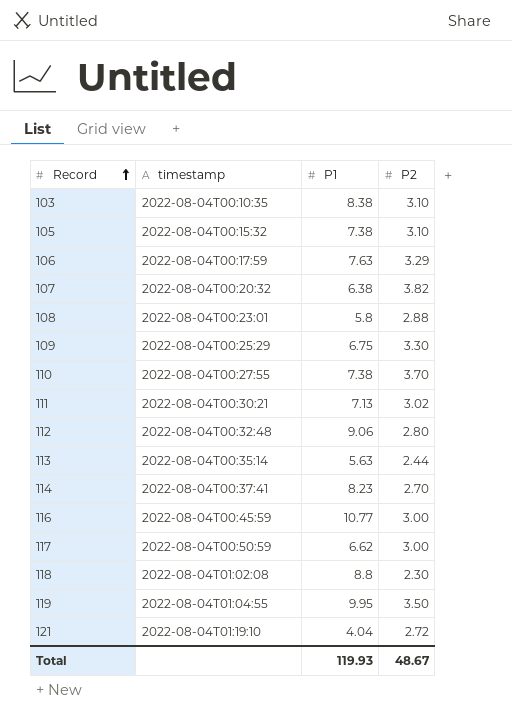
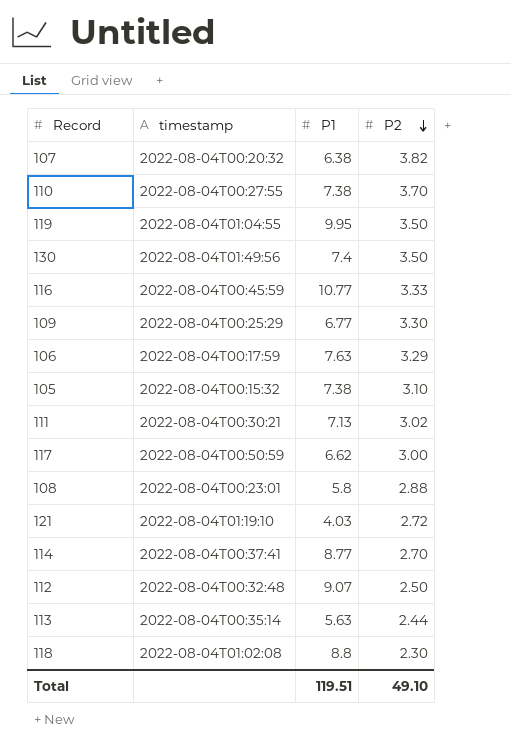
row order: Record ascending -> P2 descending
row 103: 2022-08-04T00:10:35 | 8.38 | 3.10 -> none
row 130: none -> 2022-08-04T01:49:56 | 7.4 | 3.50
116 | P2: 3.00 -> 3.33
109 | P1: 6.75 -> 6.77
121 | P1: 4.04 -> 4.03
114 | P1: 8.23 -> 8.77
112 | P1: 9.06 -> 9.07
112 | P2: 2.80 -> 2.50
Total | P1: 119.93 -> 119.51
Total | P2: 48.67 -> 49.10

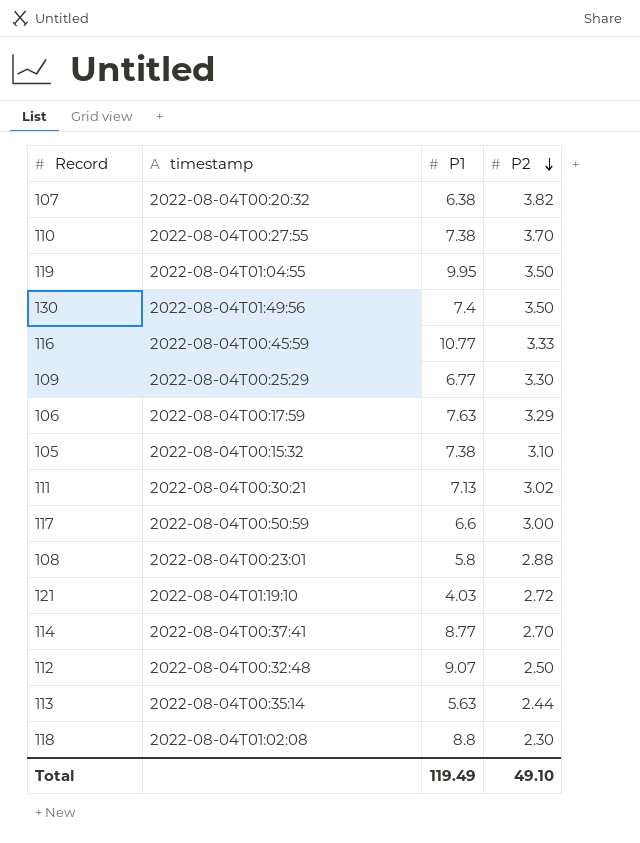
117 | P1: 6.62 -> 6.6
Total | P1: 119.51 -> 119.49

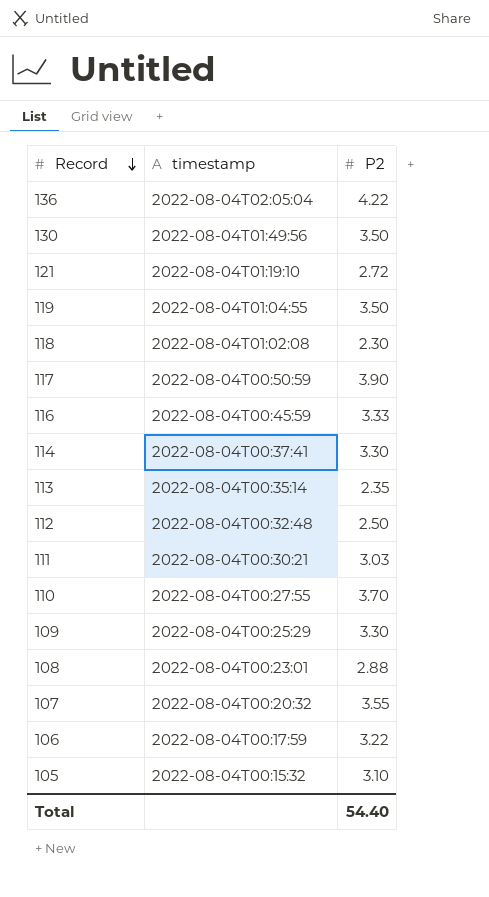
row order: P2 descending -> Record descending
column P1 | position: 3 -> none
row 136: none -> 2022-08-04T02:05:04 | 4.22
117 | P2: 3.00 -> 3.90
114 | P2: 2.70 -> 3.30
113 | P2: 2.44 -> 2.35
111 | P2: 3.02 -> 3.03
107 | P2: 3.82 -> 3.55
106 | P2: 3.29 -> 3.22
Total | P2: 49.10 -> 54.40

